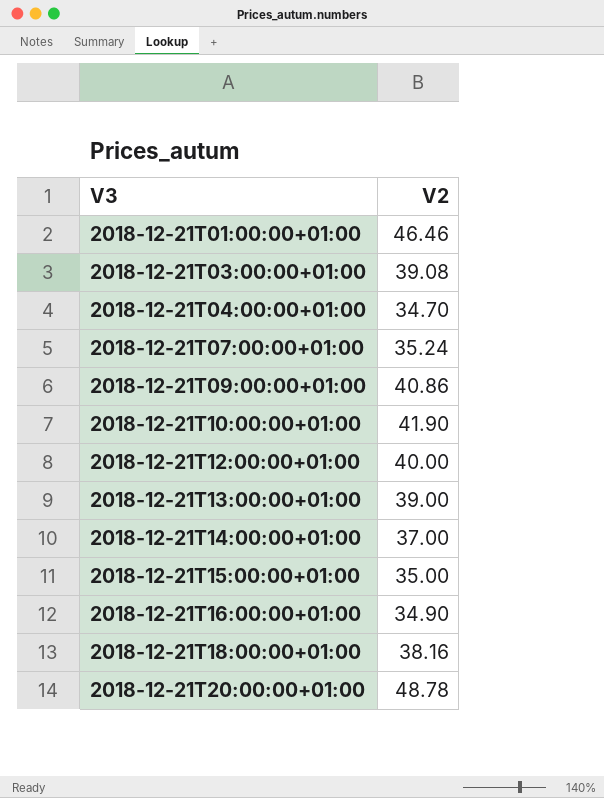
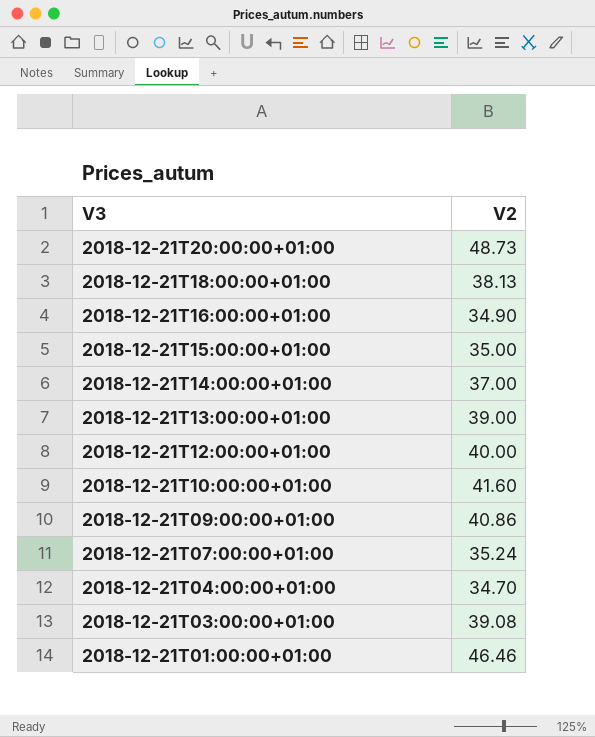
row order: V3 ascending -> V3 descending
2018-12-21T20:00:00+01:00 | V2: 48.78 -> 48.73
2018-12-21T18:00:00+01:00 | V2: 38.16 -> 38.13
2018-12-21T10:00:00+01:00 | V2: 41.90 -> 41.60

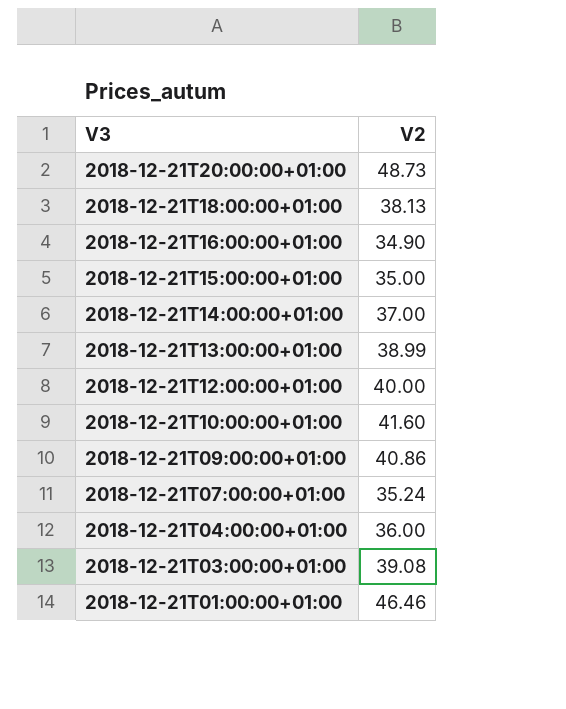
2018-12-21T13:00:00+01:00 | V2: 39.00 -> 38.99
2018-12-21T04:00:00+01:00 | V2: 34.70 -> 36.00

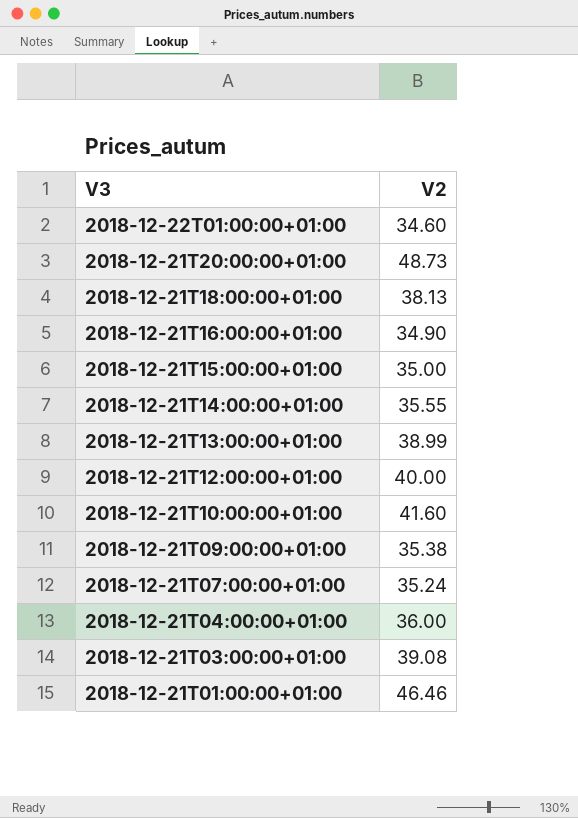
row 2018-12-22T01:00:00+01:00: none -> 34.60
2018-12-21T14:00:00+01:00 | V2: 37.00 -> 35.55
2018-12-21T09:00:00+01:00 | V2: 40.86 -> 35.38

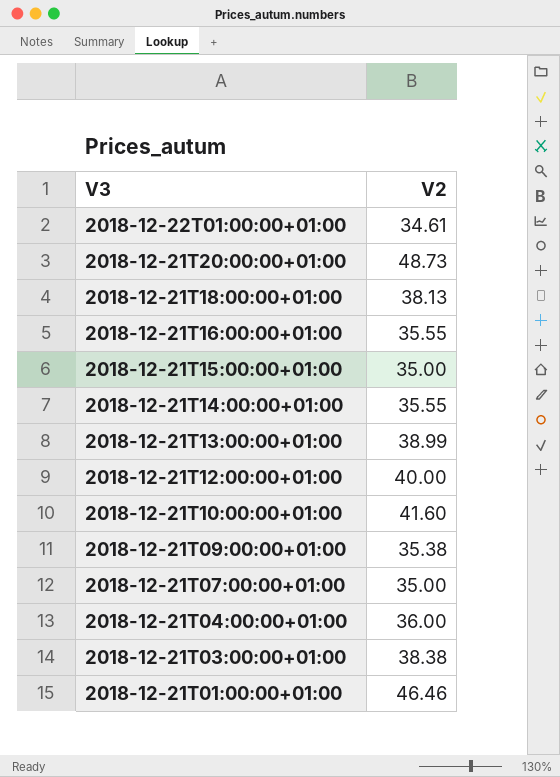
2018-12-22T01:00:00+01:00 | V2: 34.60 -> 34.61
2018-12-21T16:00:00+01:00 | V2: 34.90 -> 35.55
2018-12-21T07:00:00+01:00 | V2: 35.24 -> 35.00
2018-12-21T03:00:00+01:00 | V2: 39.08 -> 38.38

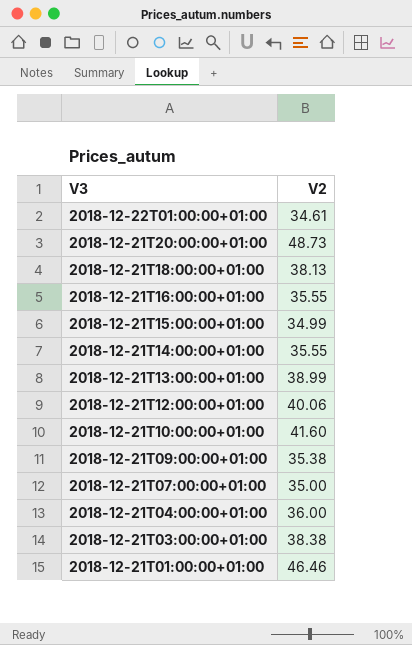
2018-12-21T15:00:00+01:00 | V2: 35.00 -> 34.99
2018-12-21T12:00:00+01:00 | V2: 40.00 -> 40.06

